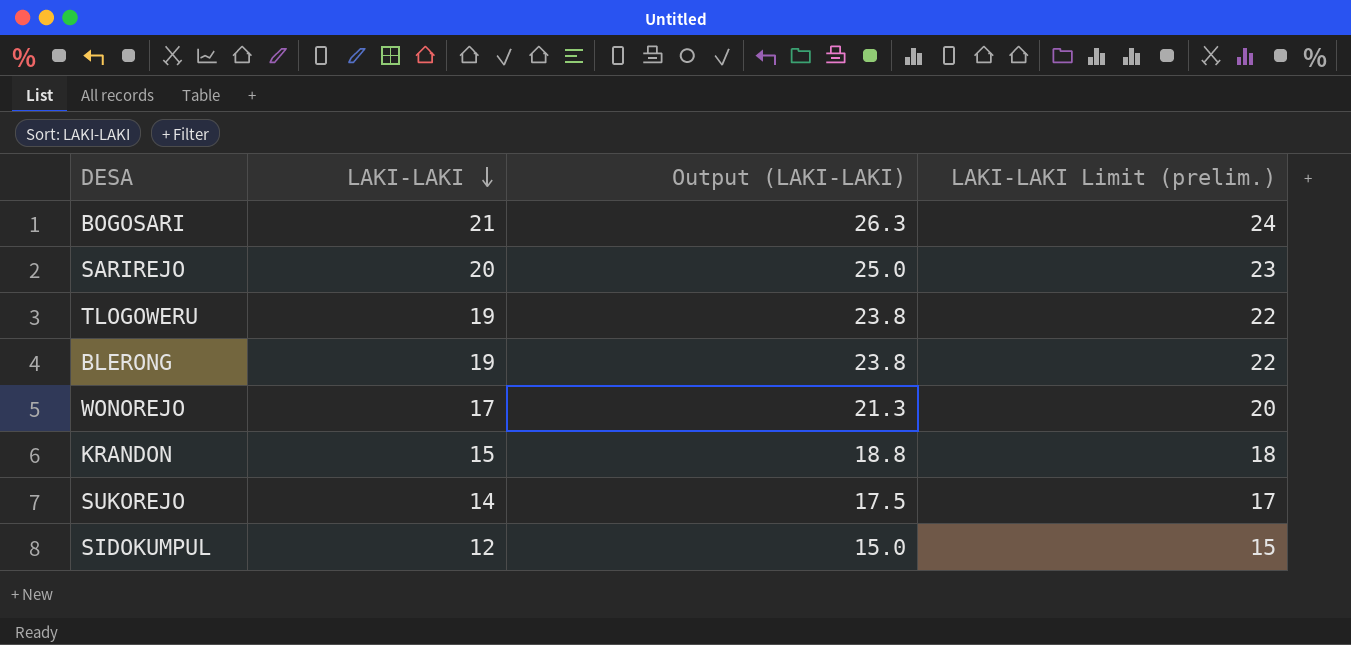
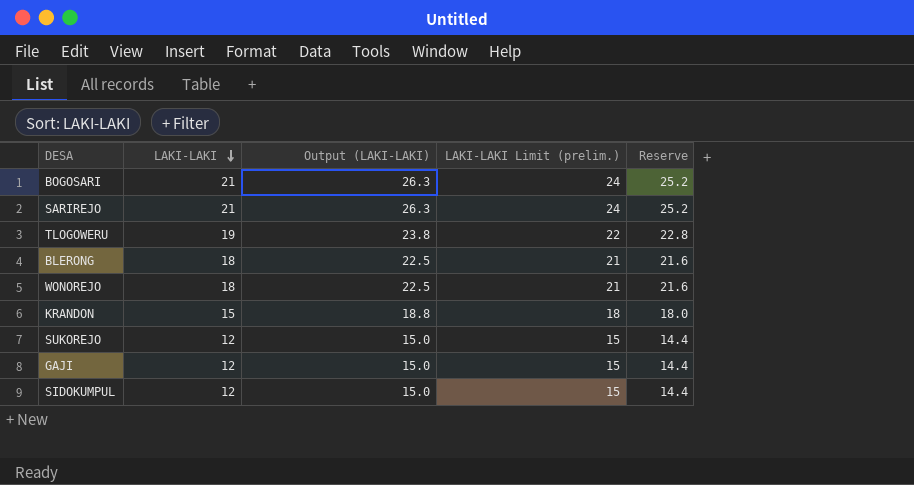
column Reserve | formula: none -> [LAKI-LAKI] * 1.2
SARIREJO | LAKI-LAKI: 20 -> 21
SARIREJO | Output (LAKI-LAKI): 25.0 -> 26.3
SARIREJO | LAKI-LAKI Limit (prelim.): 23 -> 24
BLERONG | LAKI-LAKI: 19 -> 18
BLERONG | Output (LAKI-LAKI): 23.8 -> 22.5
BLERONG | LAKI-LAKI Limit (prelim.): 22 -> 21
WONOREJO | LAKI-LAKI: 17 -> 18
WONOREJO | Output (LAKI-LAKI): 21.3 -> 22.5
WONOREJO | LAKI-LAKI Limit (prelim.): 20 -> 21
SUKOREJO | LAKI-LAKI: 14 -> 12
SUKOREJO | Output (LAKI-LAKI): 17.5 -> 15.0
SUKOREJO | LAKI-LAKI Limit (prelim.): 17 -> 15
row GAJI: none -> 12 | 15.0 | 15 | 14.4

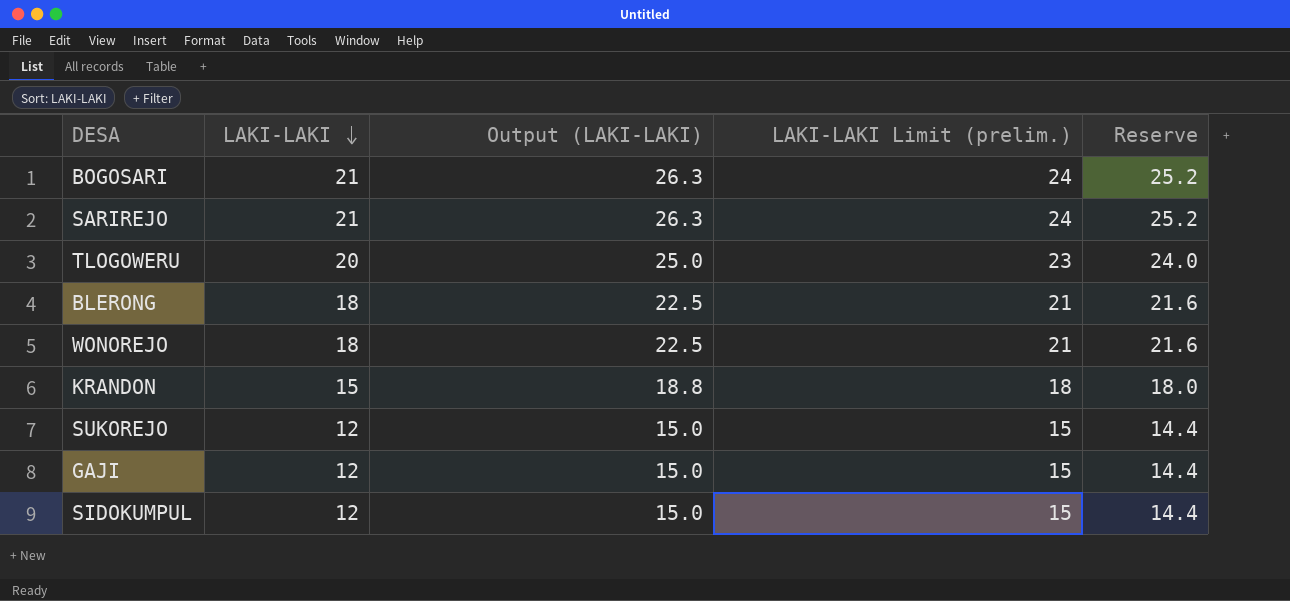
TLOGOWERU | LAKI-LAKI: 19 -> 20
TLOGOWERU | Output (LAKI-LAKI): 23.8 -> 25.0
TLOGOWERU | LAKI-LAKI Limit (prelim.): 22 -> 23
TLOGOWERU | Reserve: 22.8 -> 24.0

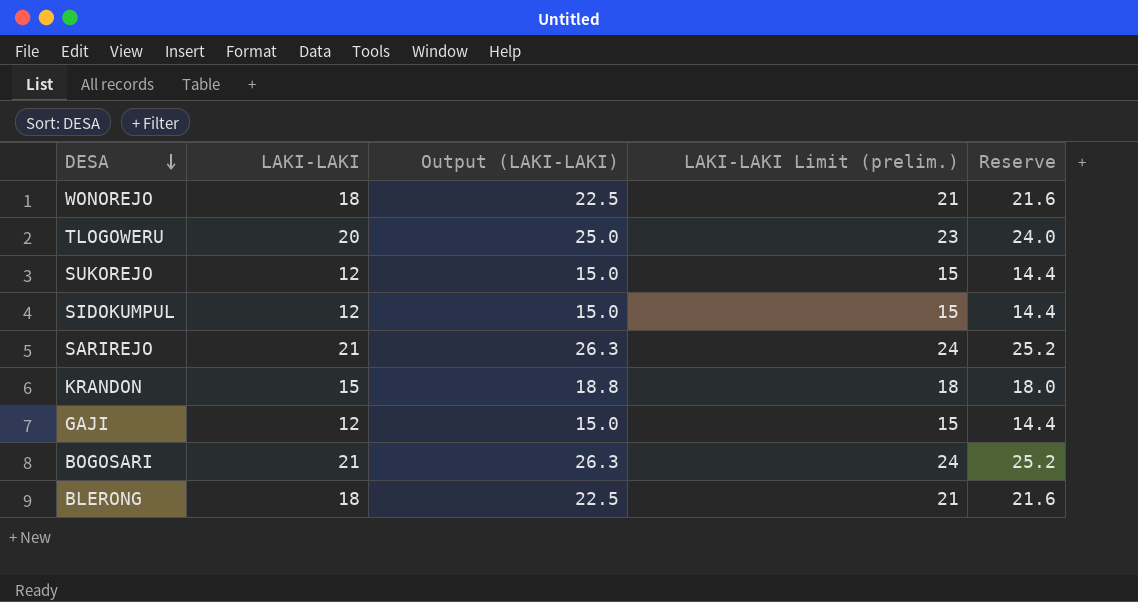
row order: LAKI-LAKI descending -> DESA descending

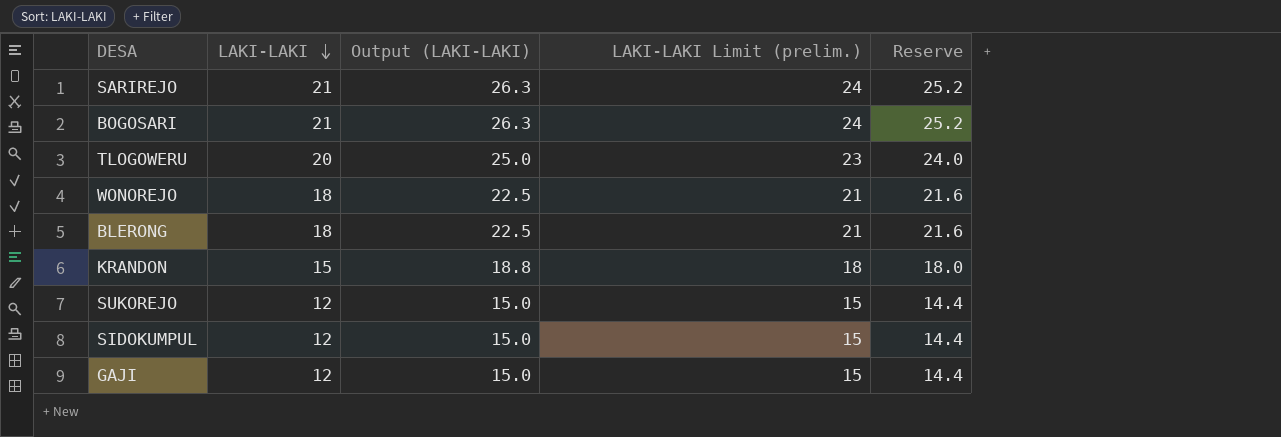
row order: DESA descending -> LAKI-LAKI descending

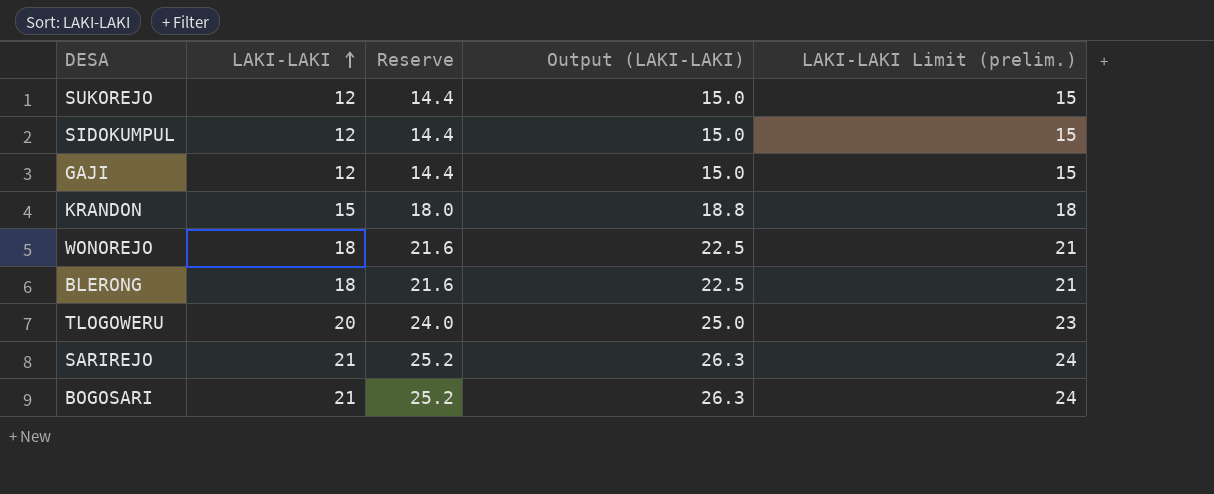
row order: LAKI-LAKI descending -> LAKI-LAKI ascending
column Reserve | position: 5 -> 3

